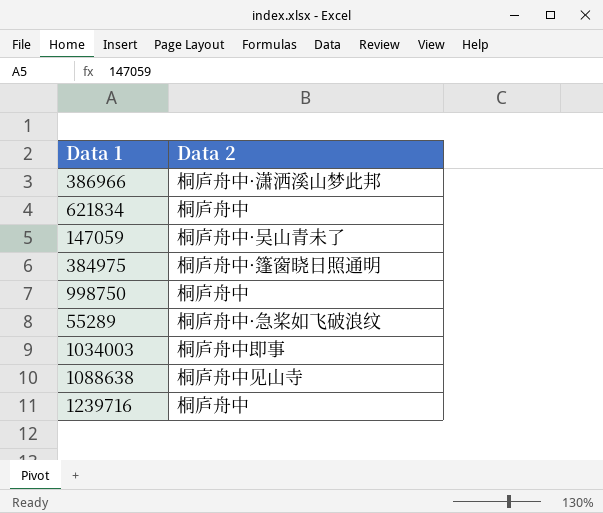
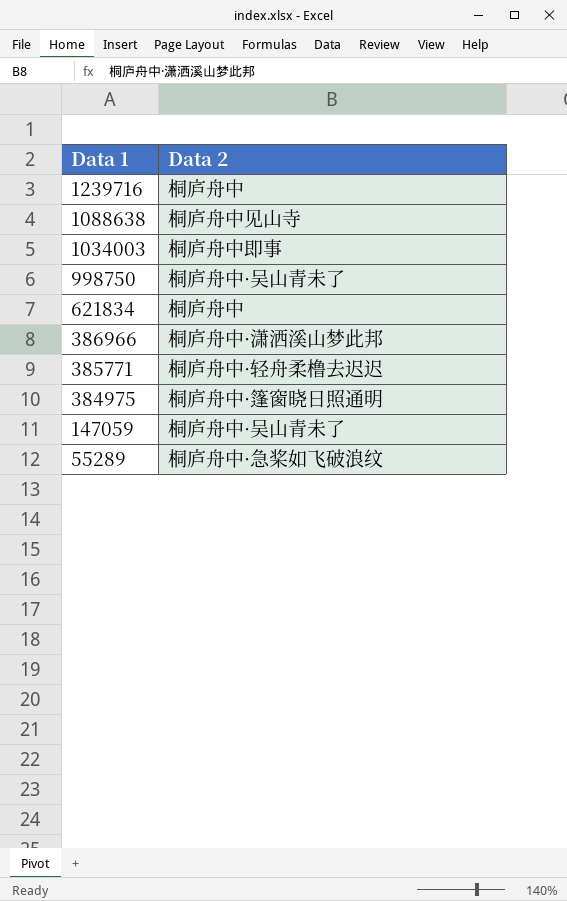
row order: none -> Data 1 descending
998750 | Data 2: 桐庐舟中 -> 桐庐舟中·吴山青未了
row 385771: none -> 桐庐舟中·轻舟柔橹去迟迟

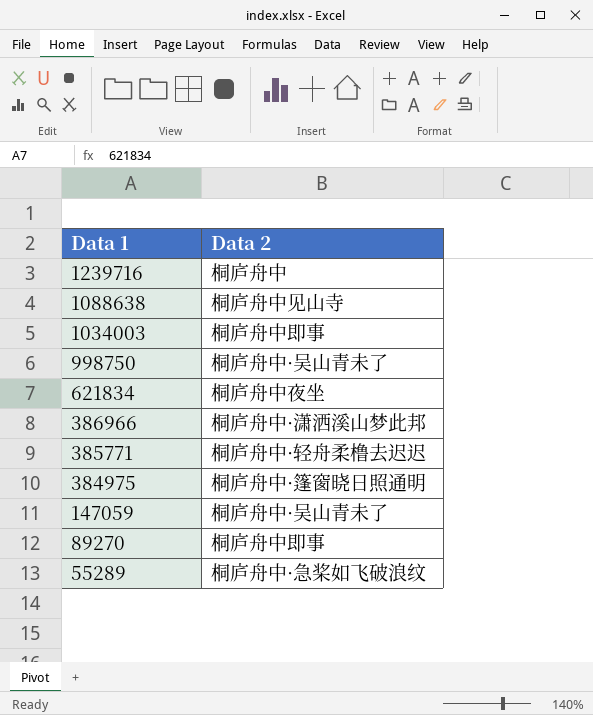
621834 | Data 2: 桐庐舟中 -> 桐庐舟中夜坐
row 89270: none -> 桐庐舟中即事

